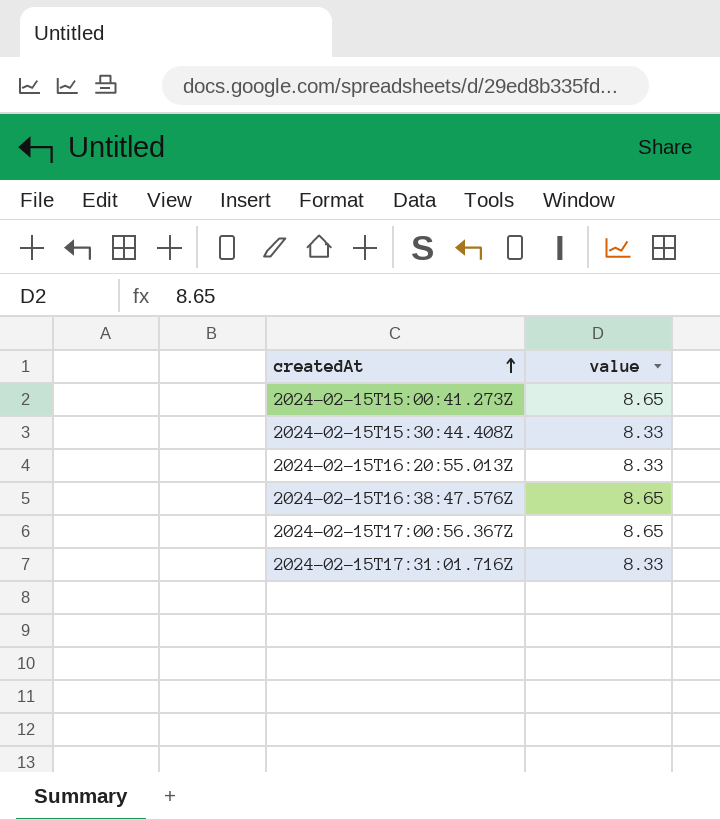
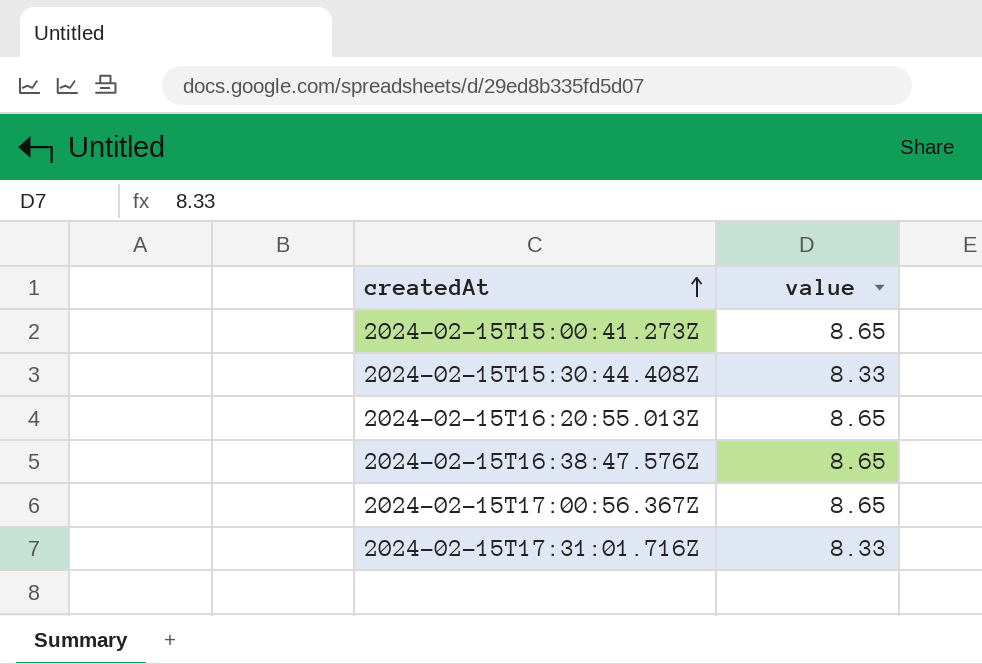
2024-02-15T16:20:55.013Z | value: 8.33 -> 8.65

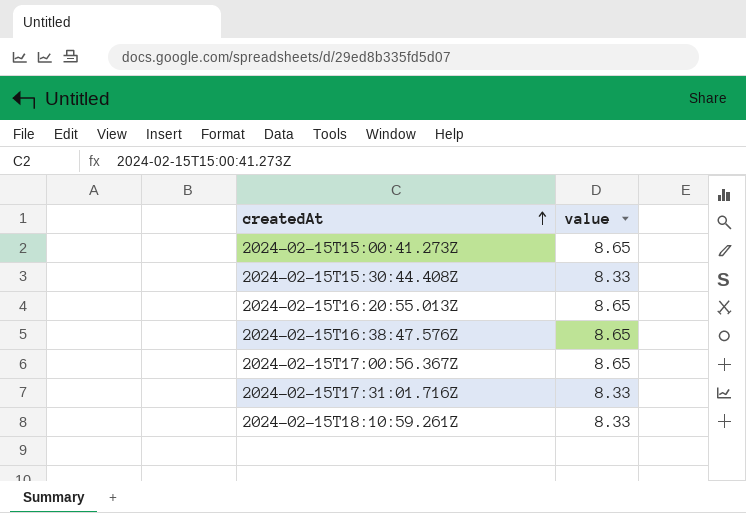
row 2024-02-15T18:10:59.261Z: none -> 8.33

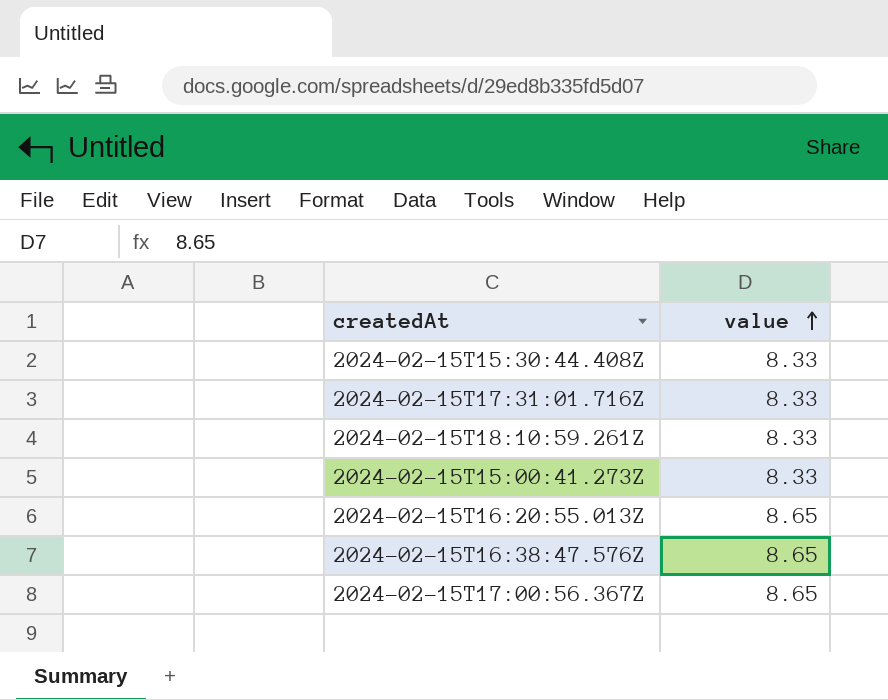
row order: createdAt ascending -> value ascending
2024-02-15T15:00:41.273Z | value: 8.65 -> 8.33

